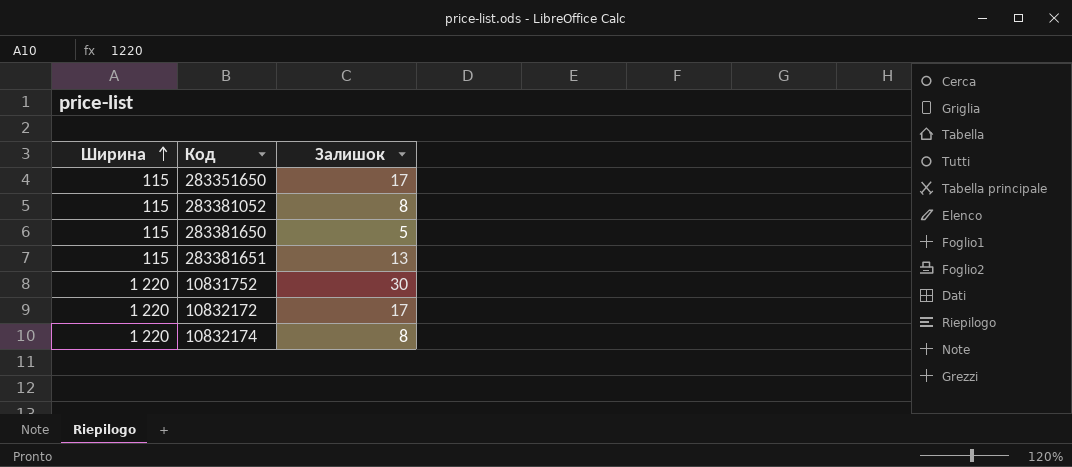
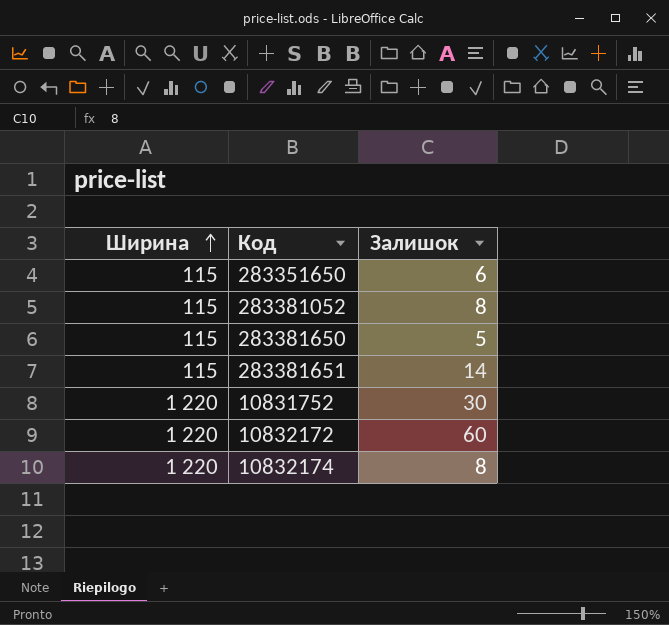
283351650 | Залишок: 17 -> 6
283381651 | Залишок: 13 -> 14
10832172 | Залишок: 17 -> 60

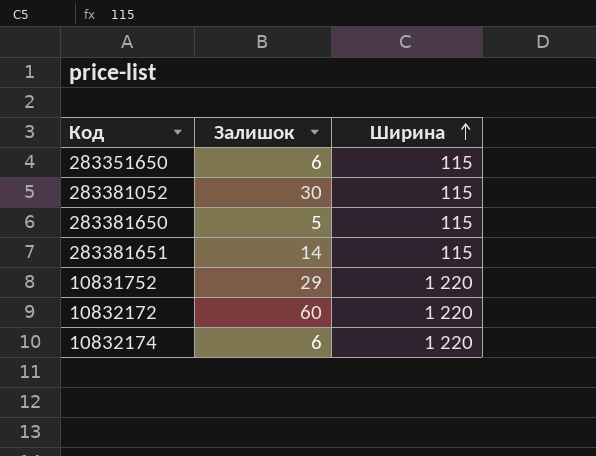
column Ширина | position: 1 -> 3
283381052 | Залишок: 8 -> 30
10831752 | Залишок: 30 -> 29
10832174 | Залишок: 8 -> 6

